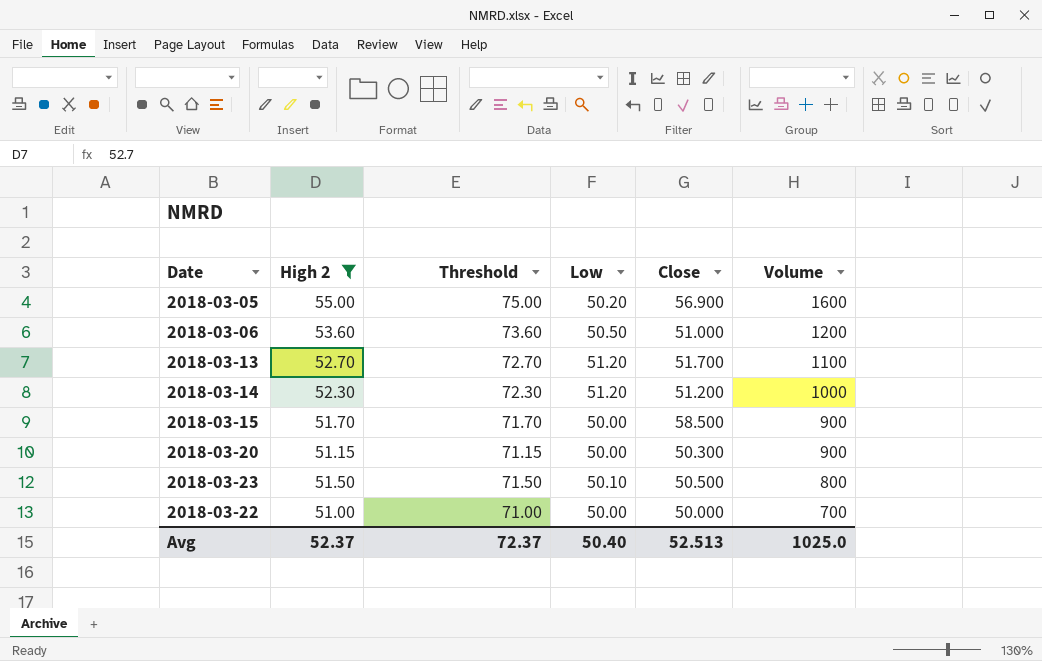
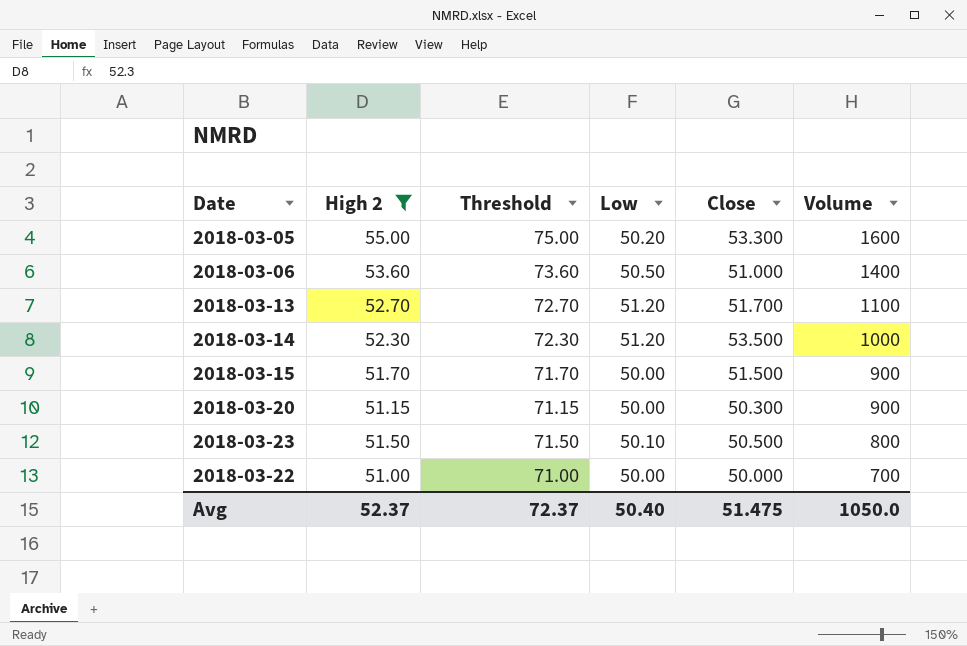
2018-03-05 | Close: 56.900 -> 53.300
2018-03-06 | Volume: 1200 -> 1400
2018-03-14 | Close: 51.200 -> 53.500
2018-03-15 | Close: 58.500 -> 51.500
Avg | Close: 52.513 -> 51.475
Avg | Volume: 1025.0 -> 1050.0

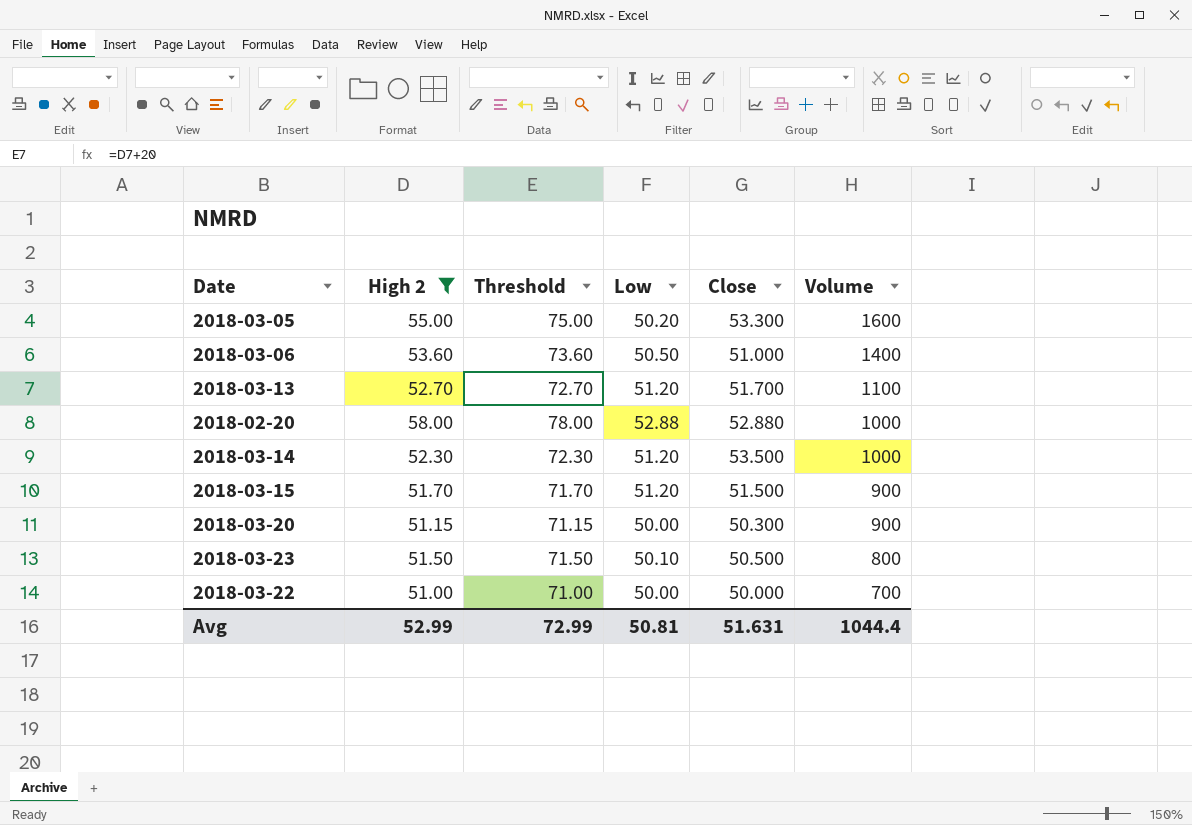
row 2018-02-20: none -> 58.00 | 78.00 | 52.88 | 52.880 | 1000
2018-03-15 | Low: 50.00 -> 51.20
Avg | High 2: 52.37 -> 52.99
Avg | Threshold: 72.37 -> 72.99
Avg | Low: 50.40 -> 50.81
Avg | Close: 51.475 -> 51.631
Avg | Volume: 1050.0 -> 1044.4

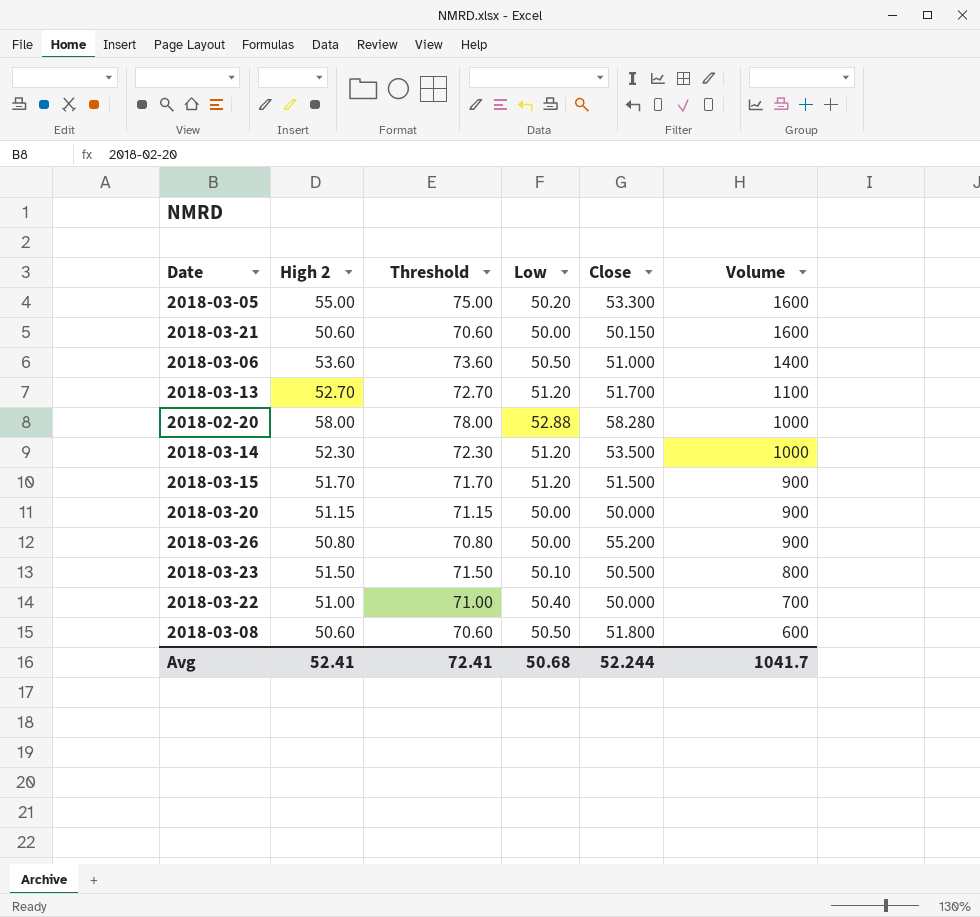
filter: High 2 >= 51.00 -> none
2018-02-20 | Close: 52.880 -> 58.280
2018-03-20 | Close: 50.300 -> 50.000
2018-03-22 | Low: 50.00 -> 50.40
Avg | High 2: 52.99 -> 52.41
Avg | Threshold: 72.99 -> 72.41
Avg | Low: 50.81 -> 50.68
Avg | Close: 51.631 -> 52.244
Avg | Volume: 1044.4 -> 1041.7

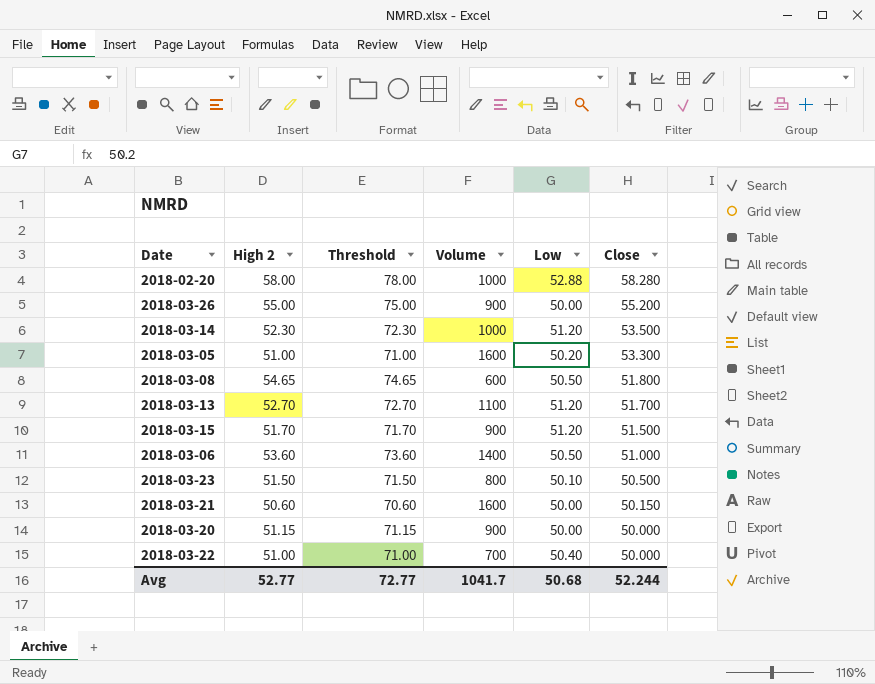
row order: Volume descending -> Close descending
column Volume | position: 6 -> 4
2018-03-26 | High 2: 50.80 -> 55.00
2018-03-26 | Threshold: 70.80 -> 75.00
2018-03-05 | High 2: 55.00 -> 51.00
2018-03-05 | Threshold: 75.00 -> 71.00
2018-03-08 | High 2: 50.60 -> 54.65
2018-03-08 | Threshold: 70.60 -> 74.65
Avg | High 2: 52.41 -> 52.77
Avg | Threshold: 72.41 -> 72.77

